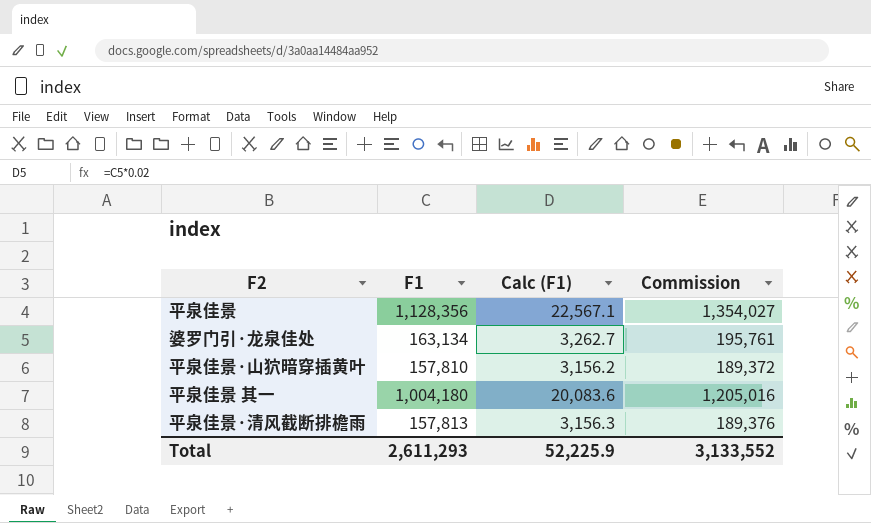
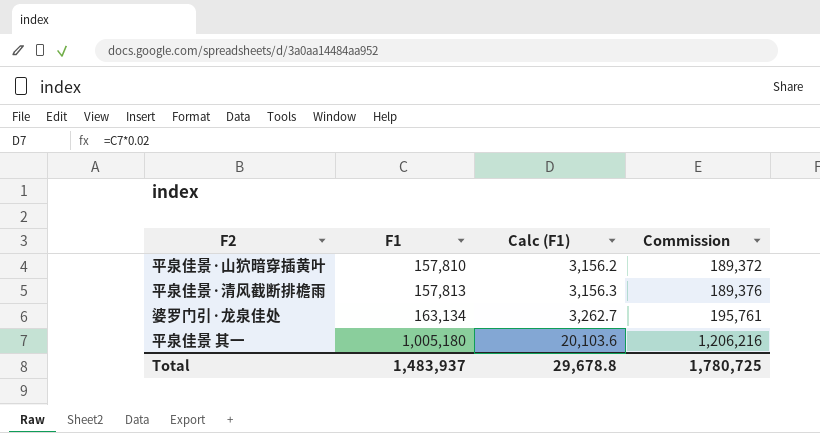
row order: none -> F1 ascending
row 平泉佳景: 1,128,356 | 22,567.1 | 1,354,027 -> none
平泉佳景 其一 | F1: 1,004,180 -> 1,005,180
平泉佳景 其一 | Calc (F1): 20,083.6 -> 20,103.6
平泉佳景 其一 | Commission: 1,205,016 -> 1,206,216
Total | F1: 2,611,293 -> 1,483,937
Total | Calc (F1): 52,225.9 -> 29,678.8
Total | Commission: 3,133,552 -> 1,780,725

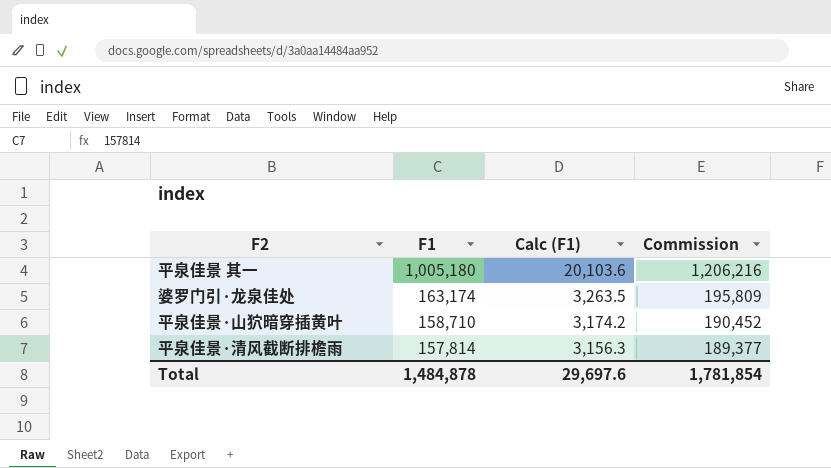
row order: F1 ascending -> F1 descending
婆罗门引·龙泉佳处 | F1: 163,134 -> 163,174
婆罗门引·龙泉佳处 | Calc (F1): 3,262.7 -> 3,263.5
婆罗门引·龙泉佳处 | Commission: 195,761 -> 195,809
平泉佳景·山狖暗穿插黄叶 | F1: 157,810 -> 158,710
平泉佳景·山狖暗穿插黄叶 | Calc (F1): 3,156.2 -> 3,174.2
平泉佳景·山狖暗穿插黄叶 | Commission: 189,372 -> 190,452
平泉佳景·清风截断排檐雨 | F1: 157,813 -> 157,814
平泉佳景·清风截断排檐雨 | Commission: 189,376 -> 189,377
Total | F1: 1,483,937 -> 1,484,878
Total | Calc (F1): 29,678.8 -> 29,697.6
Total | Commission: 1,780,725 -> 1,781,854

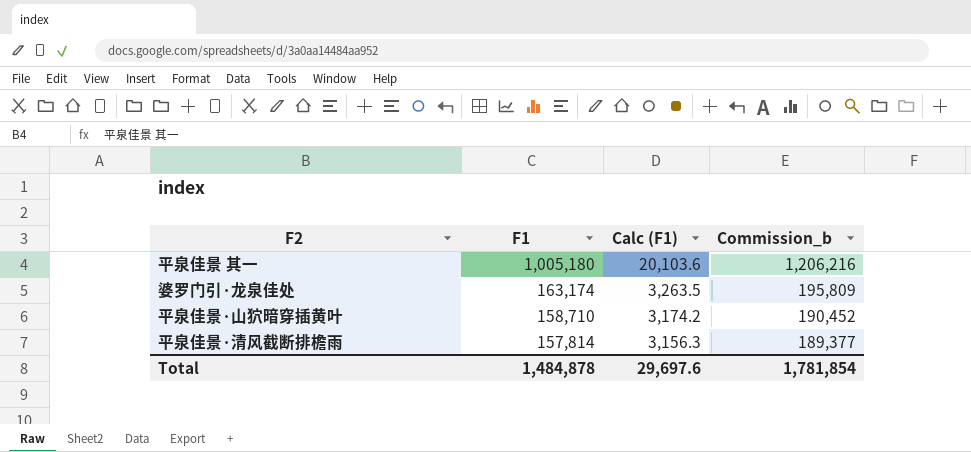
column name: Commission -> Commission_b

